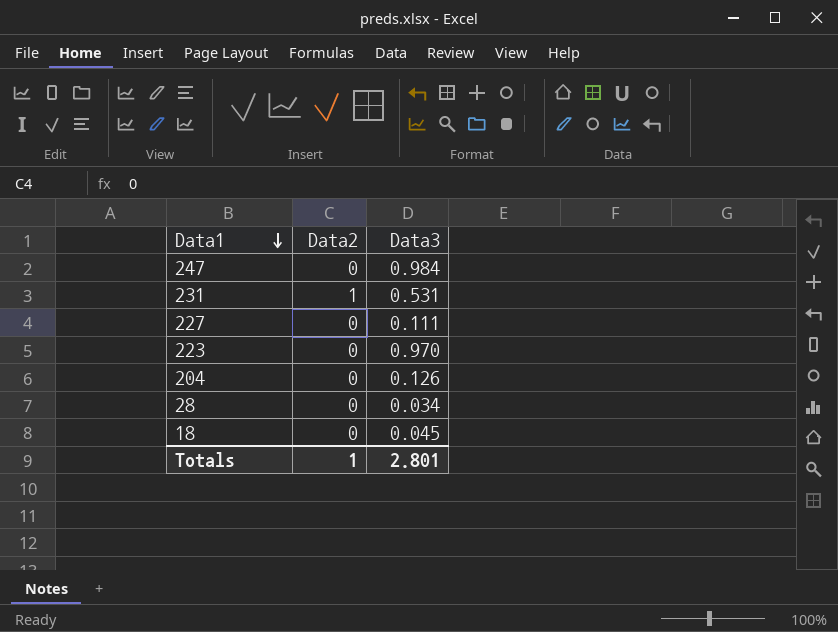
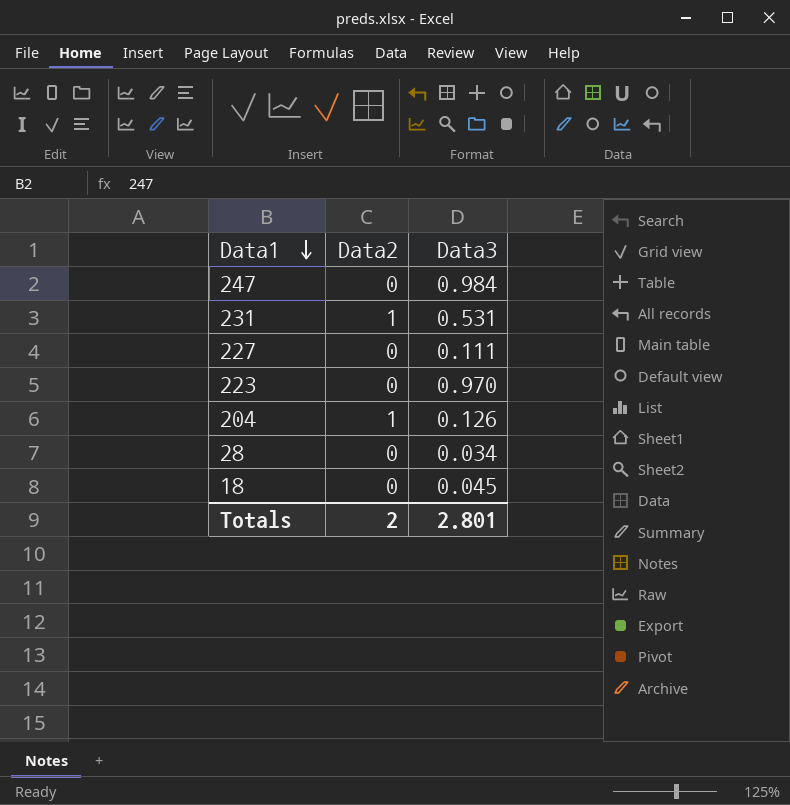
204 | Data2: 0 -> 1
Totals | Data2: 1 -> 2

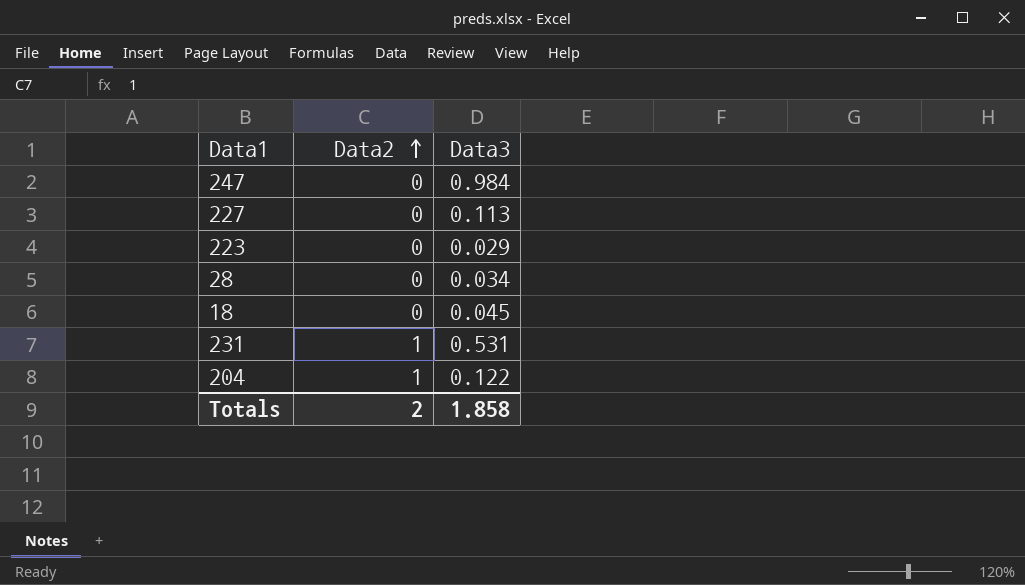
row order: Data1 descending -> Data2 ascending
227 | Data3: 0.111 -> 0.113
223 | Data3: 0.970 -> 0.029
204 | Data3: 0.126 -> 0.122
Totals | Data3: 2.801 -> 1.858

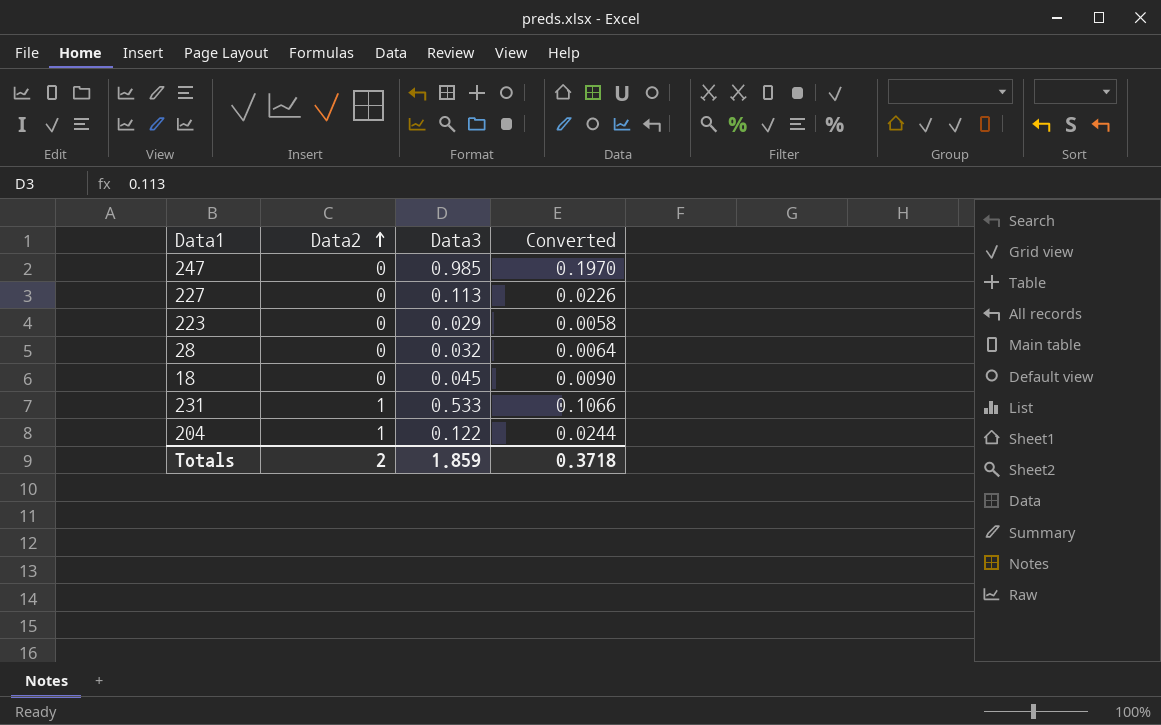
column Converted | formula: none -> [Data3] * 0.2
247 | Data3: 0.984 -> 0.985
28 | Data3: 0.034 -> 0.032
231 | Data3: 0.531 -> 0.533
Totals | Data3: 1.858 -> 1.859

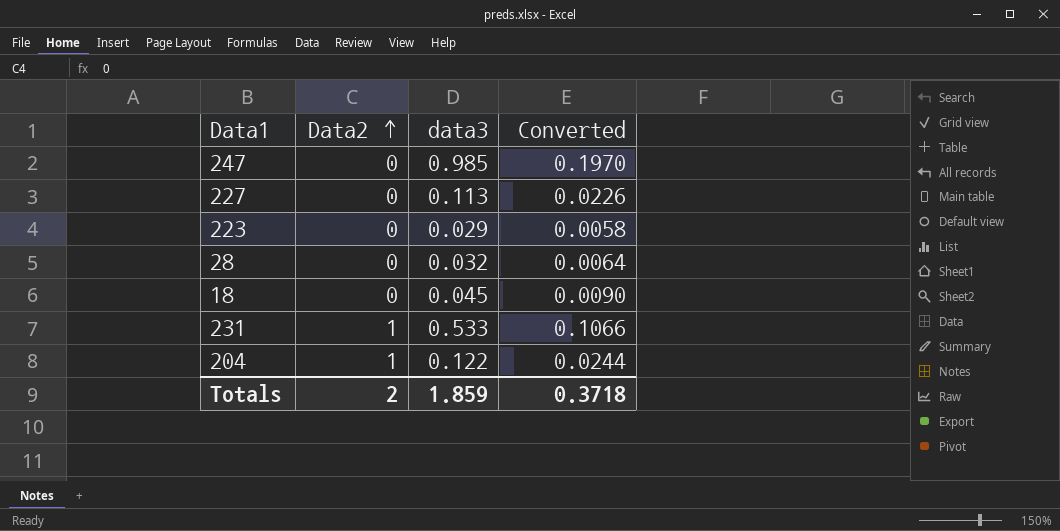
column name: Data3 -> data3

